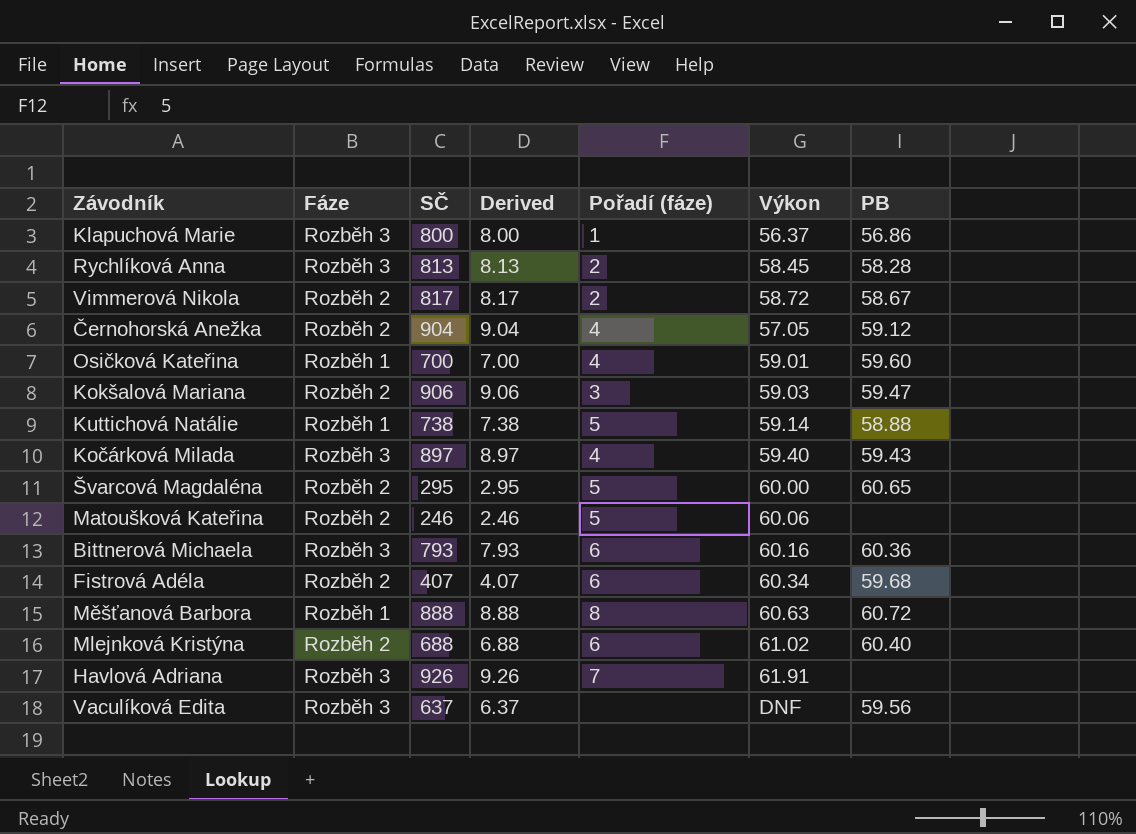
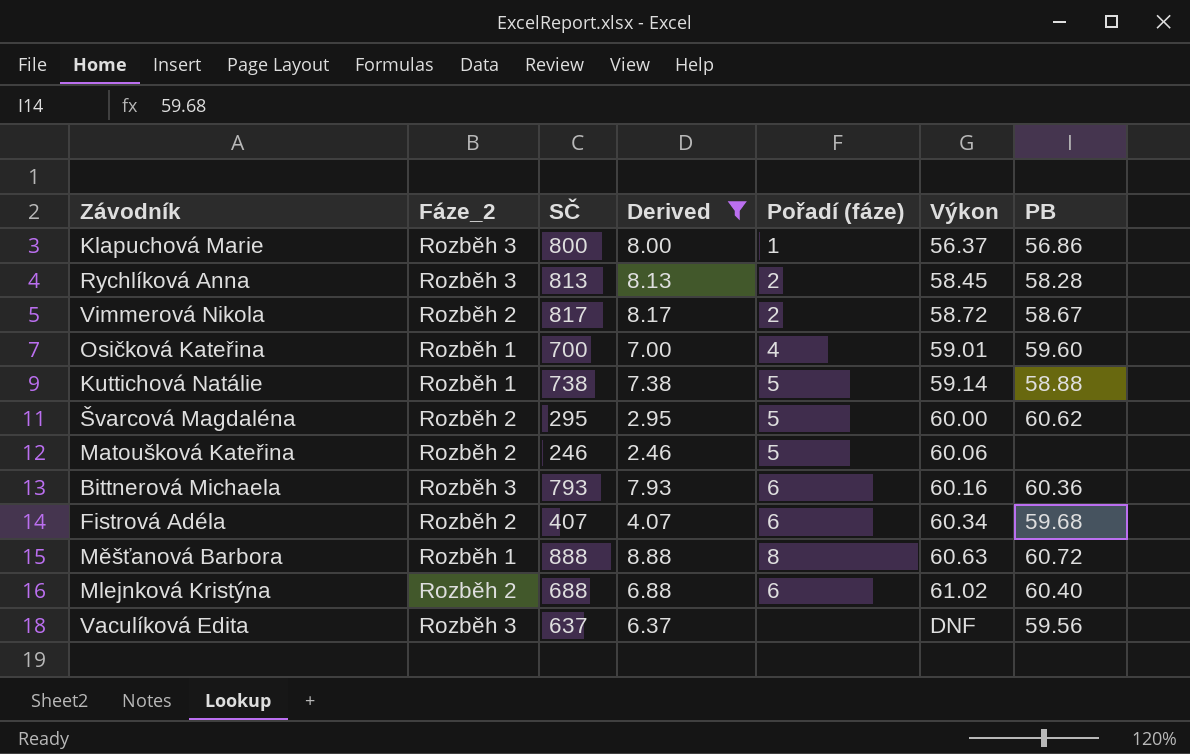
filter: none -> Derived <= 8.88
column name: Fáze -> Fáze_2
Švarcová Magdaléna | PB: 60.65 -> 60.62

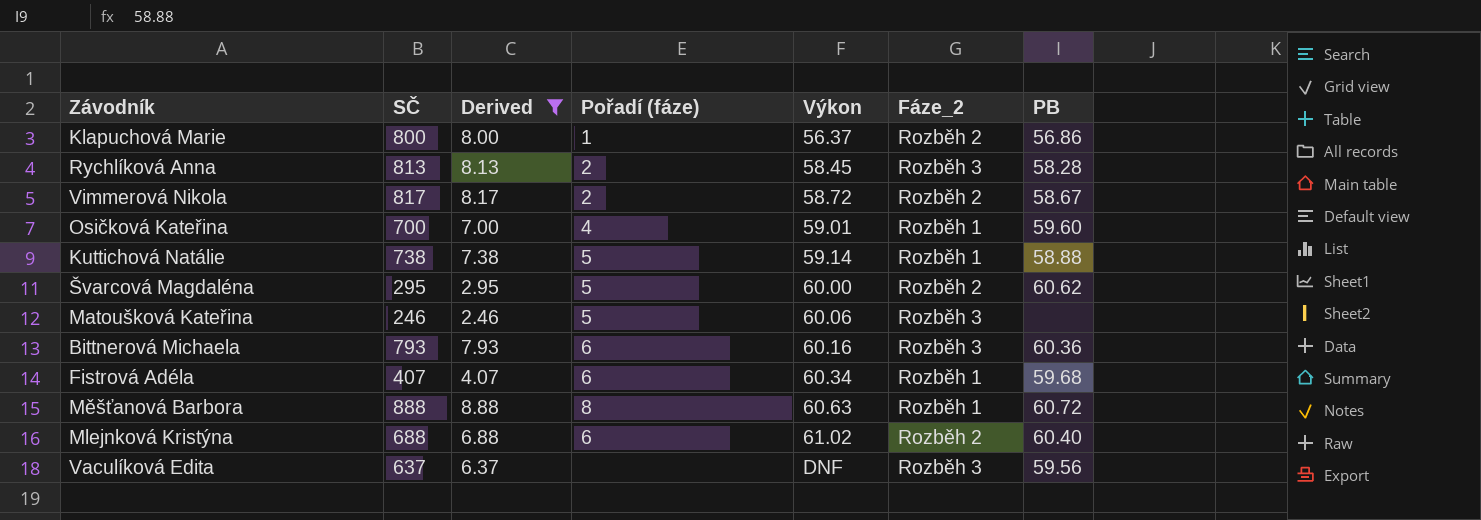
column Fáze_2 | position: 2 -> 6
Klapuchová Marie | Fáze_2: Rozběh 3 -> Rozběh 2
Matoušková Kateřina | Fáze_2: Rozběh 2 -> Rozběh 3
Fistrová Adéla | Fáze_2: Rozběh 2 -> Rozběh 1

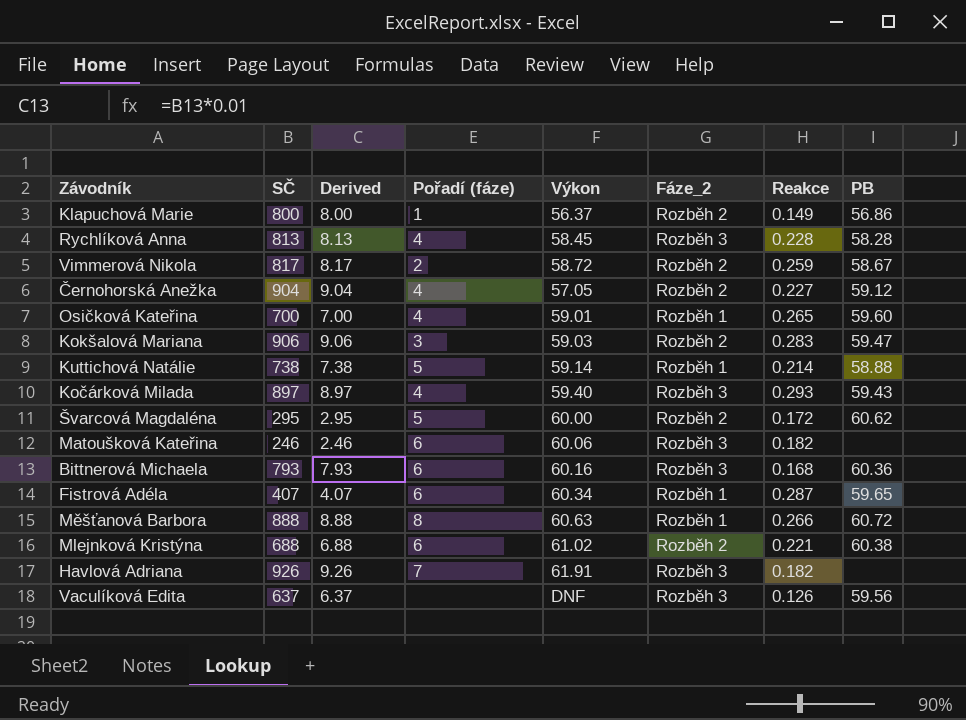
filter: Derived <= 8.88 -> none
column Reakce | position: none -> 7
Rychlíková Anna | Pořadí (fáze): 2 -> 4
Matoušková Kateřina | Pořadí (fáze): 5 -> 6
Fistrová Adéla | PB: 59.68 -> 59.65
Mlejnková Kristýna | PB: 60.40 -> 60.38

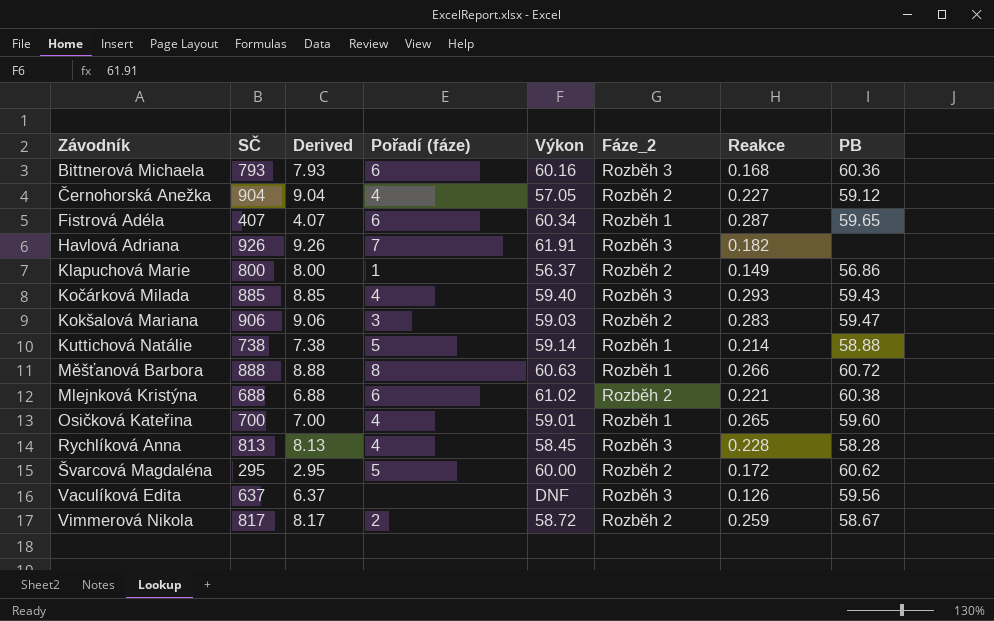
row order: none -> Závodník ascending
row Matoušková Kateřina: 246 | 2.46 | 6 | 60.06 | Rozběh 3 | 0.182 | none -> none
Kočárková Milada | SČ: 897 -> 885
Kočárková Milada | Derived: 8.97 -> 8.85

